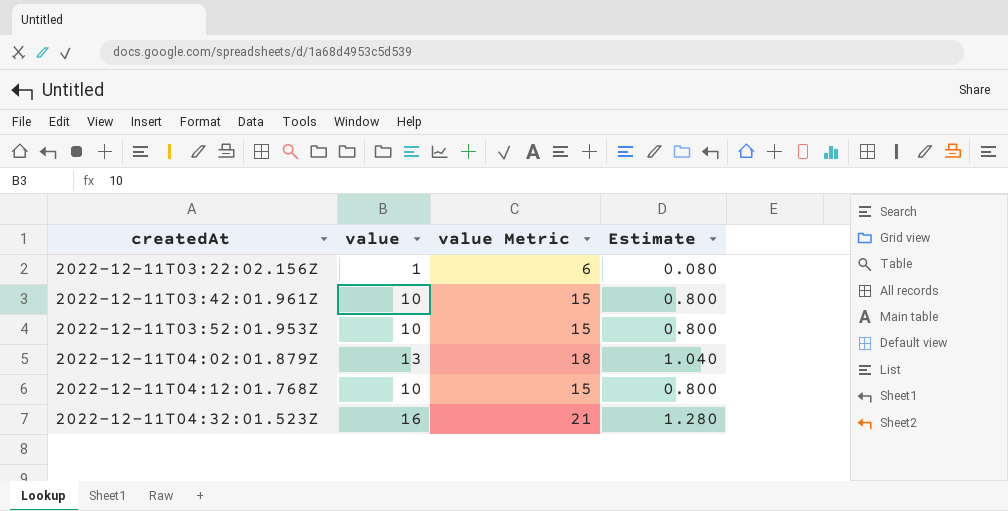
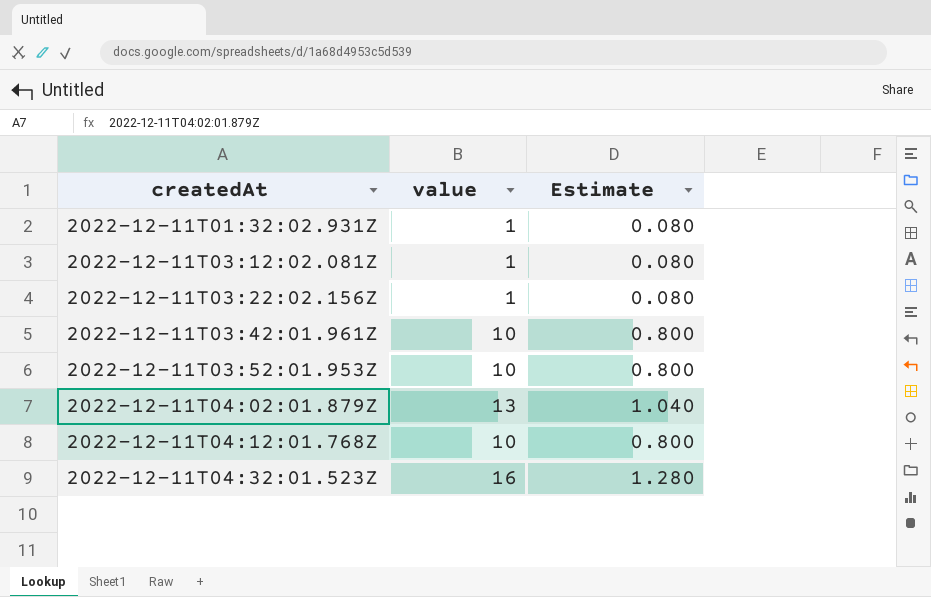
column value Metric | formula: [value] + 5 -> none
row 2022-12-11T01:32:02.931Z: none -> 1 | 0.080
row 2022-12-11T03:12:02.081Z: none -> 1 | 0.080

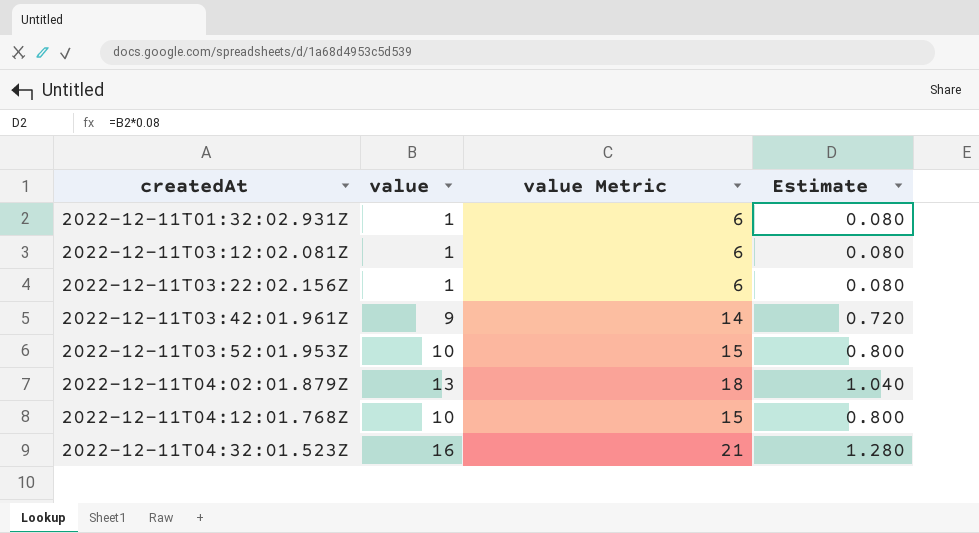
column value Metric | formula: none -> [value] + 5
2022-12-11T03:42:01.961Z | value: 10 -> 9
2022-12-11T03:42:01.961Z | Estimate: 0.800 -> 0.720

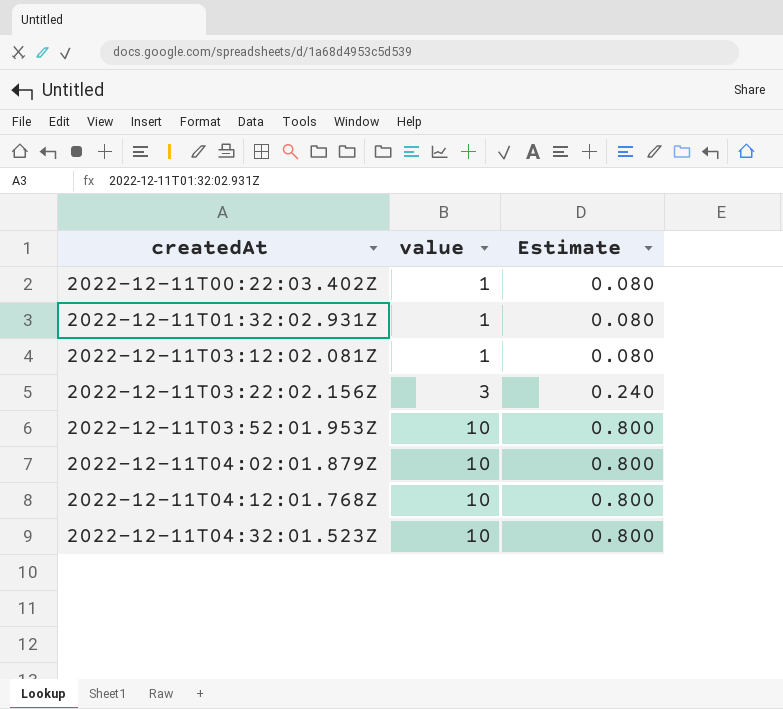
column value Metric | formula: [value] + 5 -> none
row 2022-12-11T03:42:01.961Z: 9 | 14 | 0.720 -> none
row 2022-12-11T00:22:03.402Z: none -> 1 | 0.080
2022-12-11T03:22:02.156Z | value: 1 -> 3
2022-12-11T03:22:02.156Z | Estimate: 0.080 -> 0.240
2022-12-11T04:02:01.879Z | value: 13 -> 10
2022-12-11T04:02:01.879Z | Estimate: 1.040 -> 0.800
2022-12-11T04:32:01.523Z | value: 16 -> 10
2022-12-11T04:32:01.523Z | Estimate: 1.280 -> 0.800

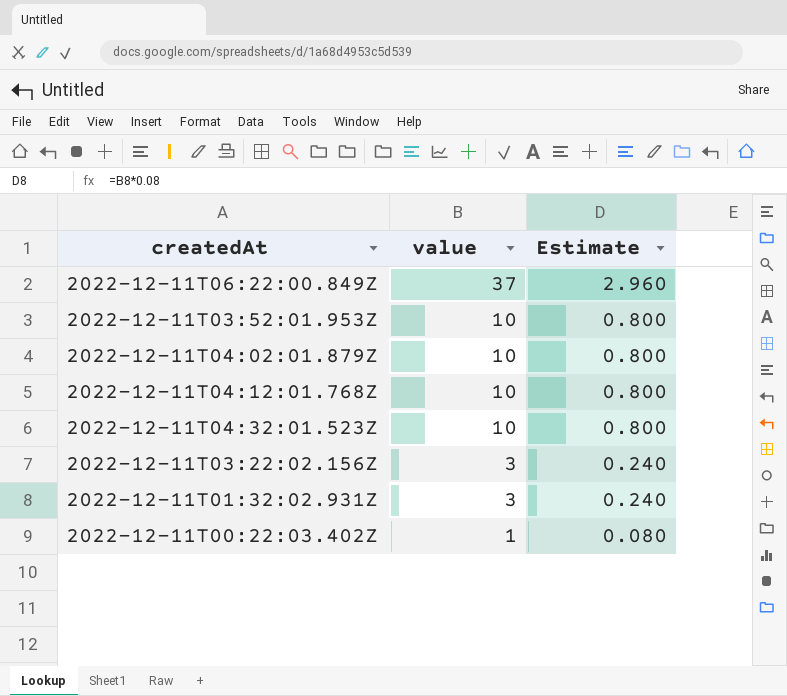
row order: createdAt ascending -> value descending
row 2022-12-11T03:12:02.081Z: 1 | 0.080 -> none
row 2022-12-11T06:22:00.849Z: none -> 37 | 2.960
2022-12-11T01:32:02.931Z | value: 1 -> 3
2022-12-11T01:32:02.931Z | Estimate: 0.080 -> 0.240

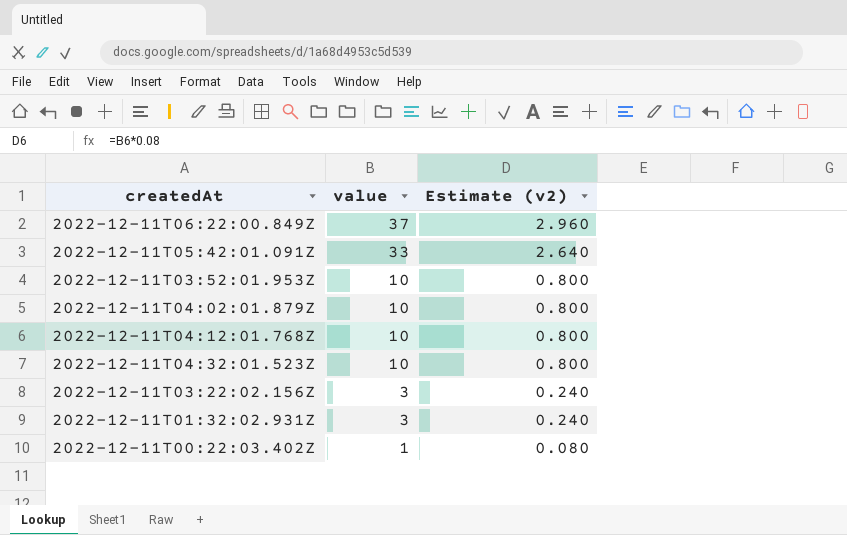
column name: Estimate -> Estimate (v2)
row 2022-12-11T05:42:01.091Z: none -> 33 | 2.640

